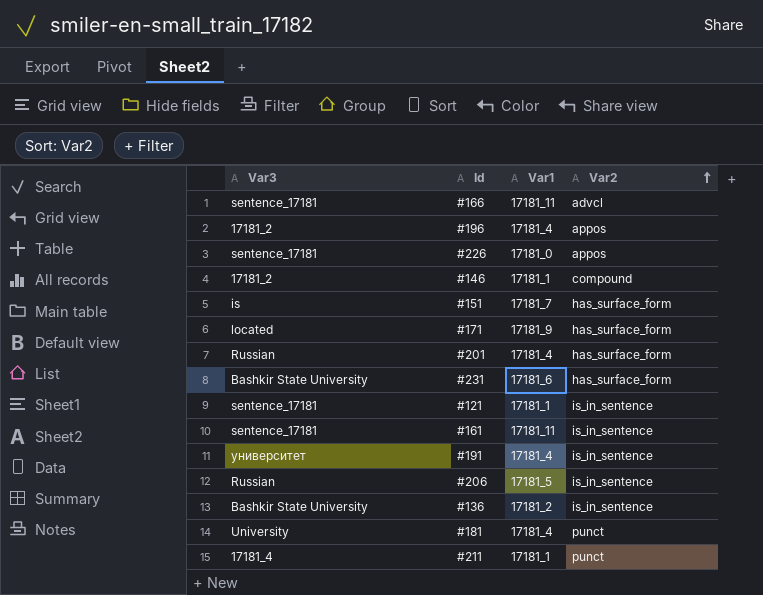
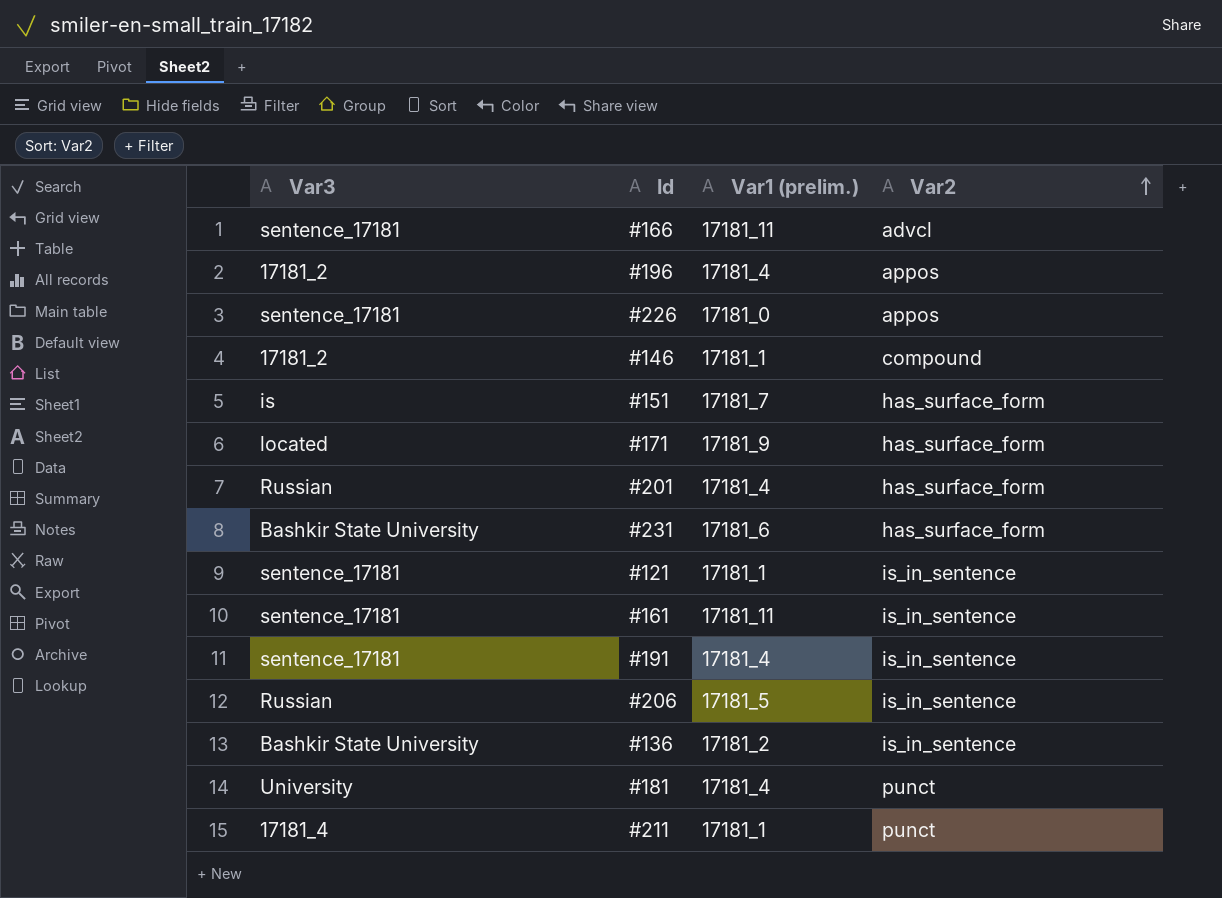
column name: Var1 -> Var1 (prelim.)
#191 | Var3: университет -> sentence_17181

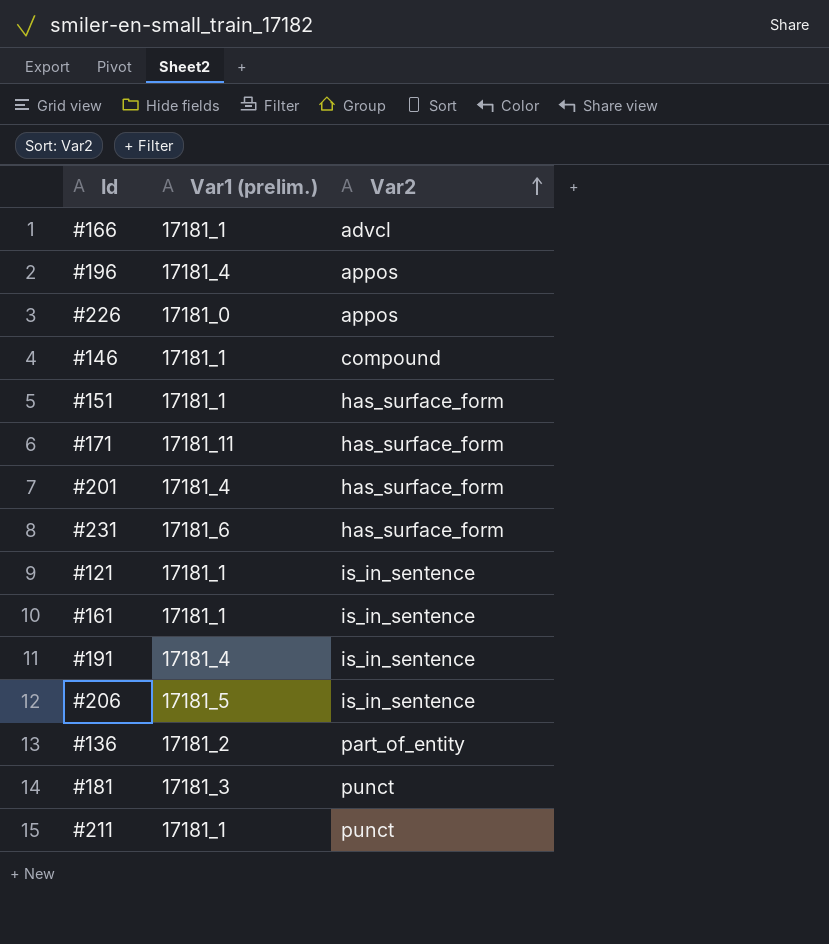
column Var3 | position: 1 -> none
#166 | Var1 (prelim.): 17181_11 -> 17181_1
#151 | Var1 (prelim.): 17181_7 -> 17181_1
#171 | Var1 (prelim.): 17181_9 -> 17181_11
#161 | Var1 (prelim.): 17181_11 -> 17181_1
#136 | Var2: is_in_sentence -> part_of_entity
#181 | Var1 (prelim.): 17181_4 -> 17181_3

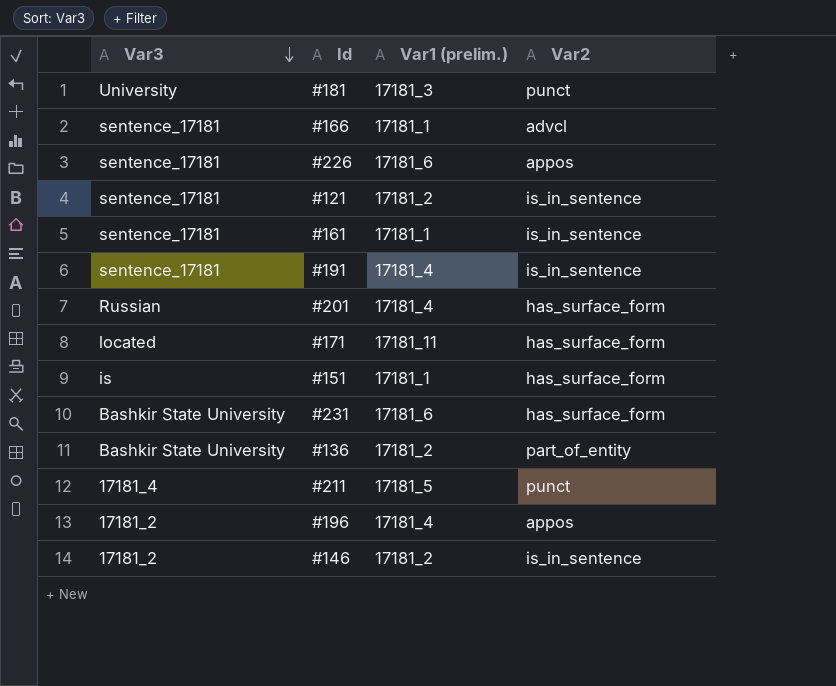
row order: Var2 ascending -> Var3 descending
column Var3 | position: none -> 1
row #206: 17181_5 | is_in_sentence -> none
#226 | Var1 (prelim.): 17181_0 -> 17181_6
#121 | Var1 (prelim.): 17181_1 -> 17181_2
#211 | Var1 (prelim.): 17181_1 -> 17181_5
#146 | Var1 (prelim.): 17181_1 -> 17181_2
#146 | Var2: compound -> is_in_sentence

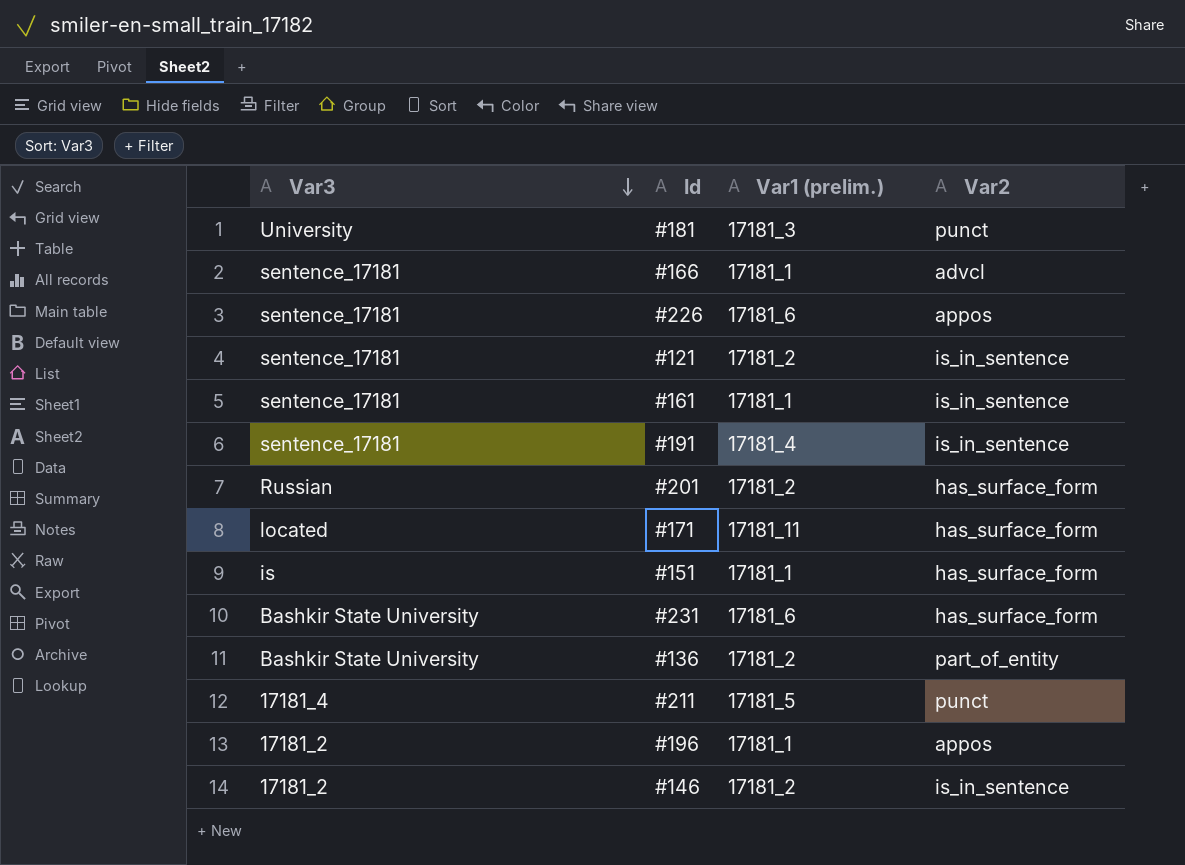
#201 | Var1 (prelim.): 17181_4 -> 17181_2
#196 | Var1 (prelim.): 17181_4 -> 17181_1

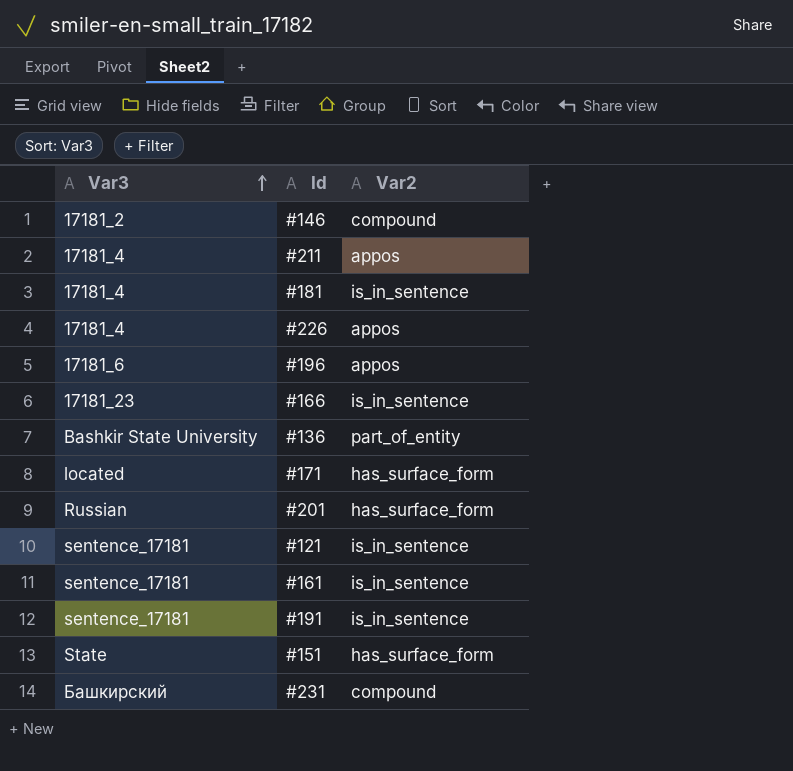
row order: Var3 descending -> Var3 ascending
column Var1 (prelim.) | position: 3 -> none
#146 | Var2: is_in_sentence -> compound
#211 | Var2: punct -> appos
#181 | Var3: University -> 17181_4
#181 | Var2: punct -> is_in_sentence
#226 | Var3: sentence_17181 -> 17181_4
#196 | Var3: 17181_2 -> 17181_6
#166 | Var3: sentence_17181 -> 17181_23
#166 | Var2: advcl -> is_in_sentence
#151 | Var3: is -> State
#231 | Var3: Bashkir State University -> Башкирский
#231 | Var2: has_surface_form -> compound

